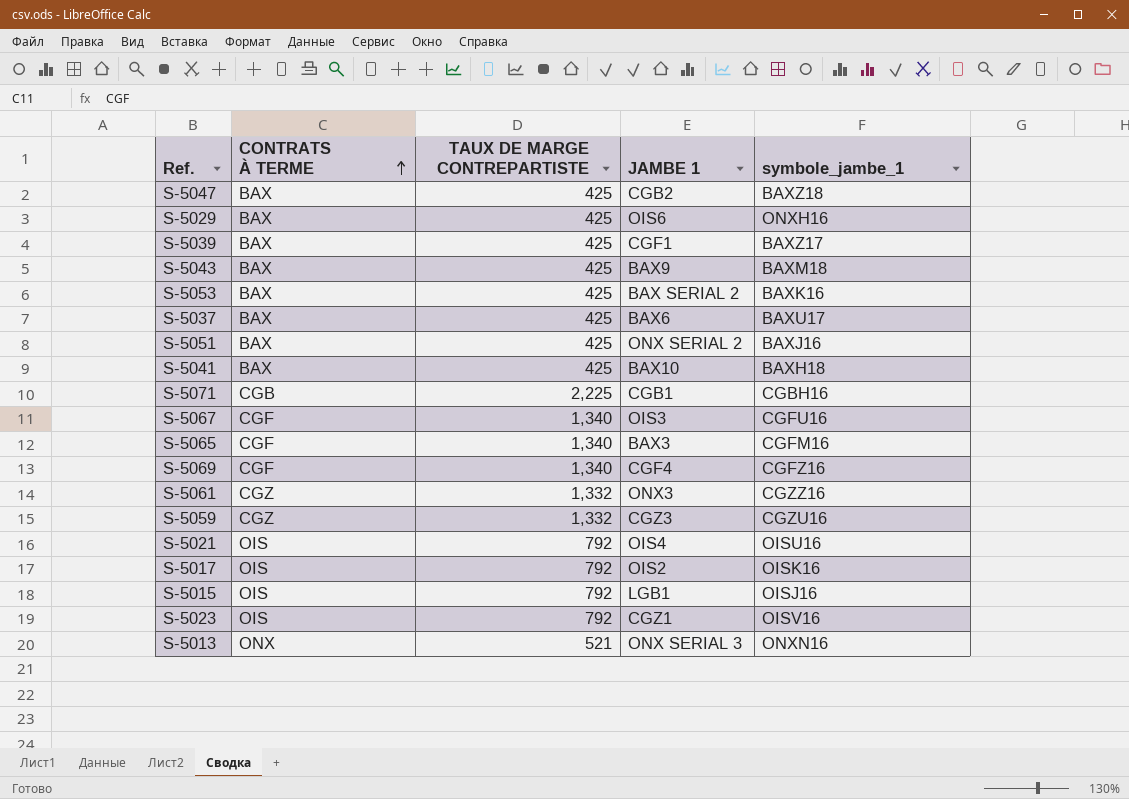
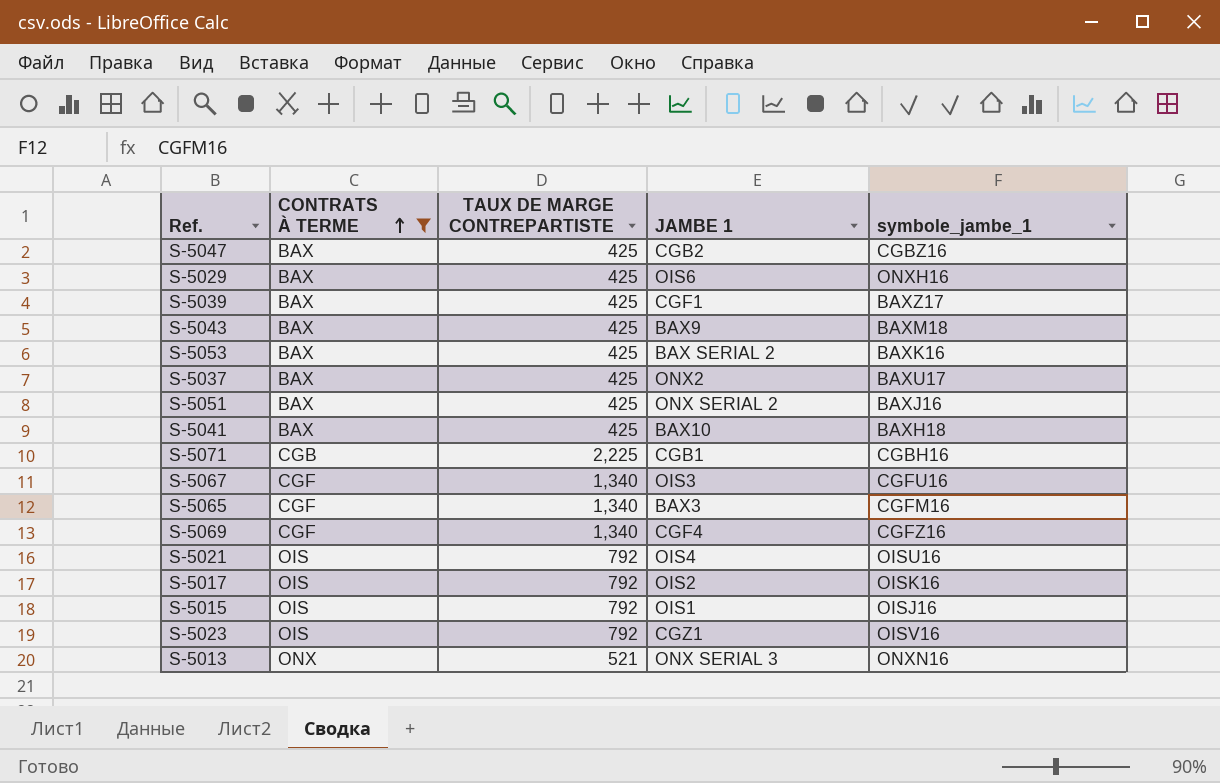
filter: none -> CONTRATS À TERME != CGZ
S-5047 | symbole_jambe_1: BAXZ18 -> CGBZ16
S-5037 | JAMBE 1: BAX6 -> ONX2
S-5015 | JAMBE 1: LGB1 -> OIS1

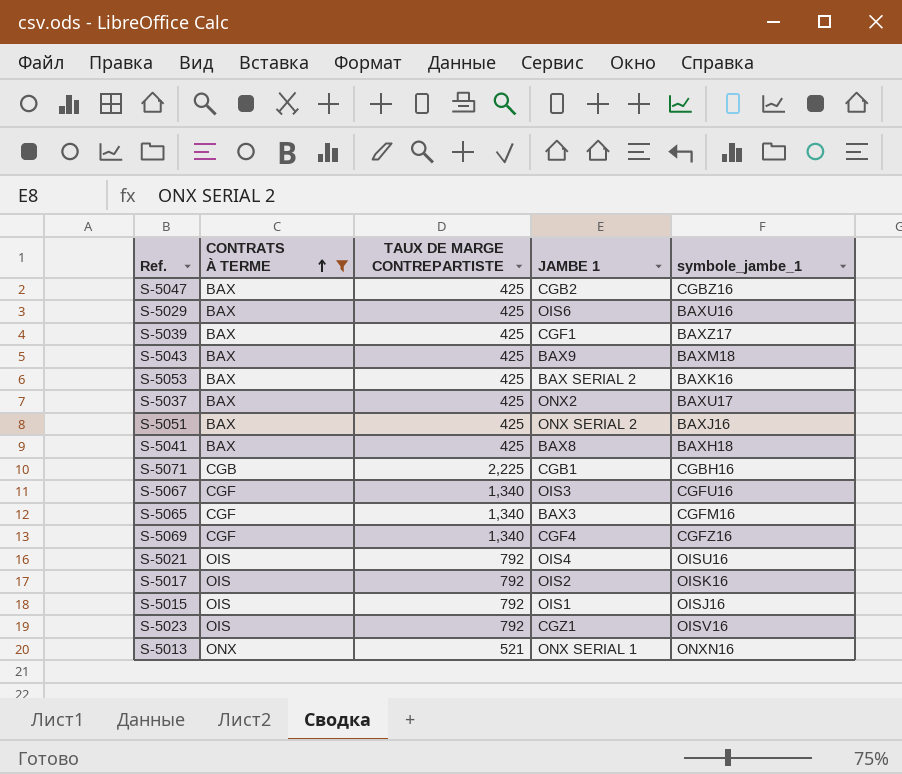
S-5029 | symbole_jambe_1: ONXH16 -> BAXU16
S-5041 | JAMBE 1: BAX10 -> BAX8
S-5013 | JAMBE 1: ONX SERIAL 3 -> ONX SERIAL 1

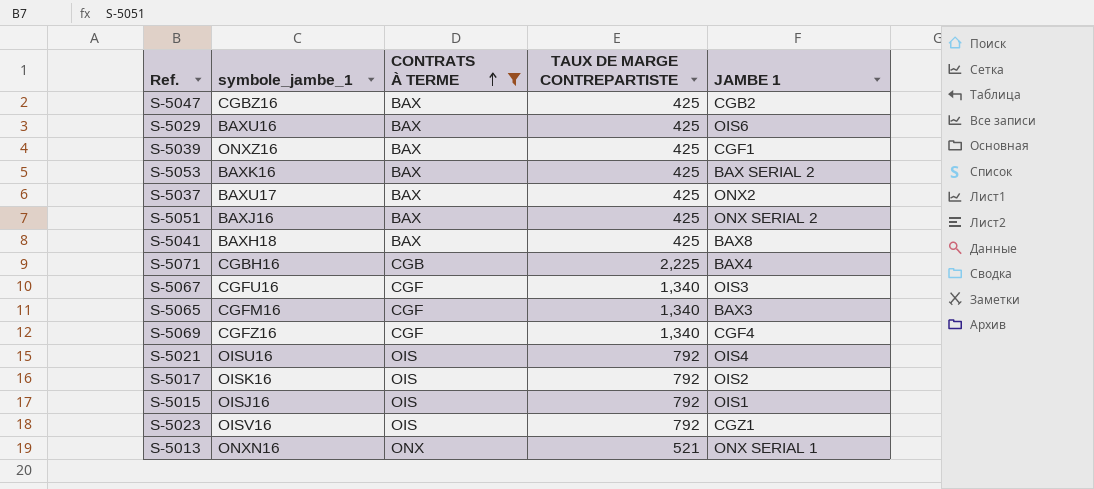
column symbole_jambe_1 | position: 5 -> 2
row S-5043: BAX | 425 | BAX9 | BAXM18 -> none
S-5039 | symbole_jambe_1: BAXZ17 -> ONXZ16
S-5071 | JAMBE 1: CGB1 -> BAX4

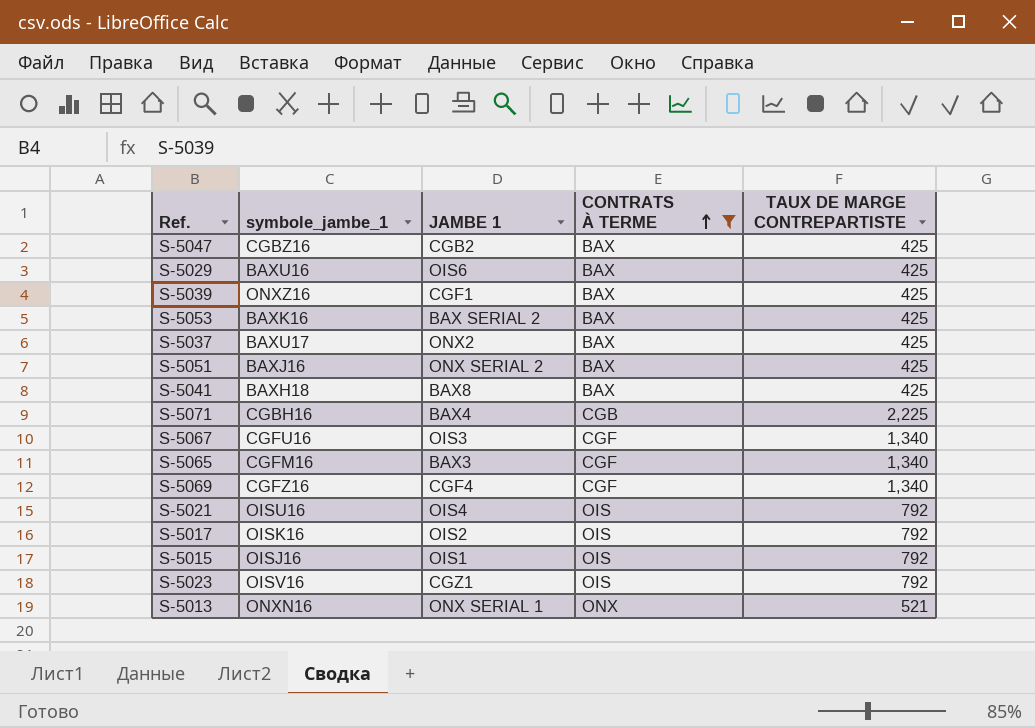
column JAMBE 1 | position: 5 -> 3

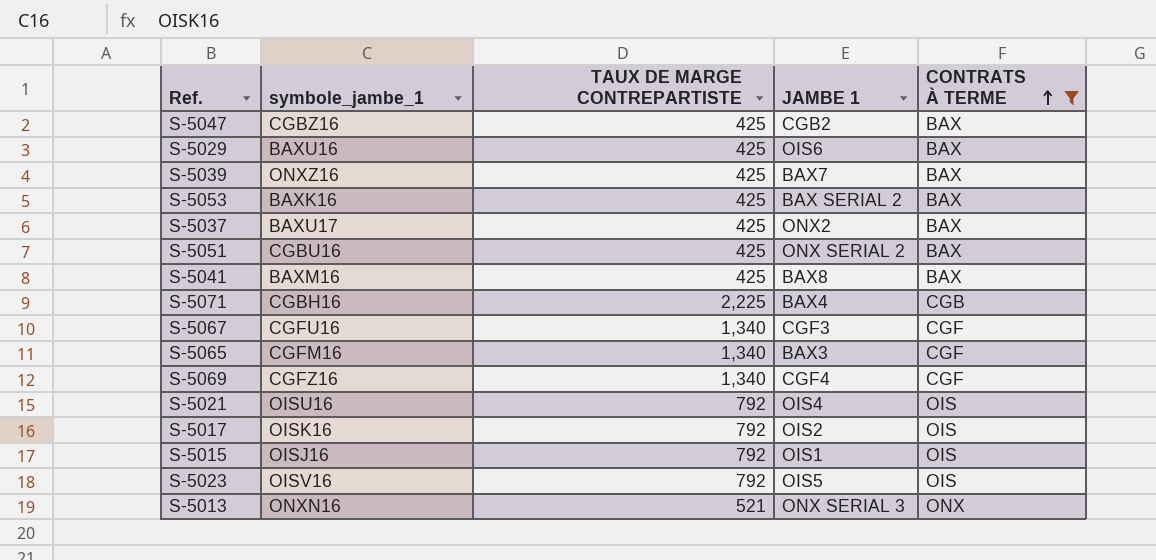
column TAUX DE MARGE CONTREPARTISTE | position: 5 -> 3
S-5039 | JAMBE 1: CGF1 -> BAX7
S-5051 | symbole_jambe_1: BAXJ16 -> CGBU16
S-5041 | symbole_jambe_1: BAXH18 -> BAXM16
S-5067 | JAMBE 1: OIS3 -> CGF3
S-5023 | JAMBE 1: CGZ1 -> OIS5
S-5013 | JAMBE 1: ONX SERIAL 1 -> ONX SERIAL 3

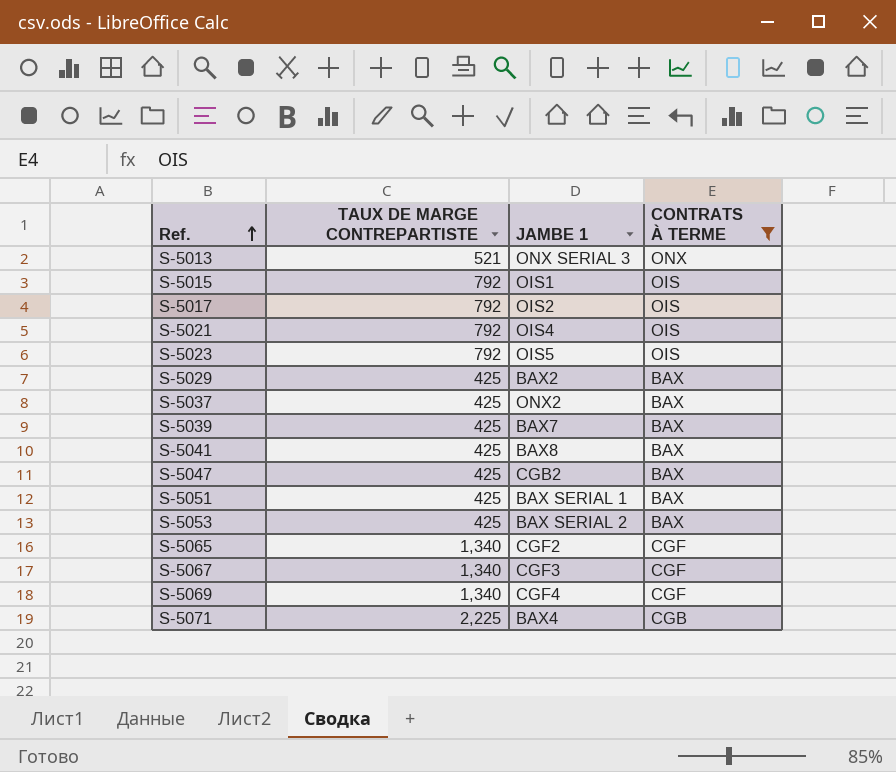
row order: CONTRATS À TERME ascending -> Ref. ascending
column symbole_jambe_1 | position: 2 -> none
S-5029 | JAMBE 1: OIS6 -> BAX2
S-5051 | JAMBE 1: ONX SERIAL 2 -> BAX SERIAL 1
S-5065 | JAMBE 1: BAX3 -> CGF2

